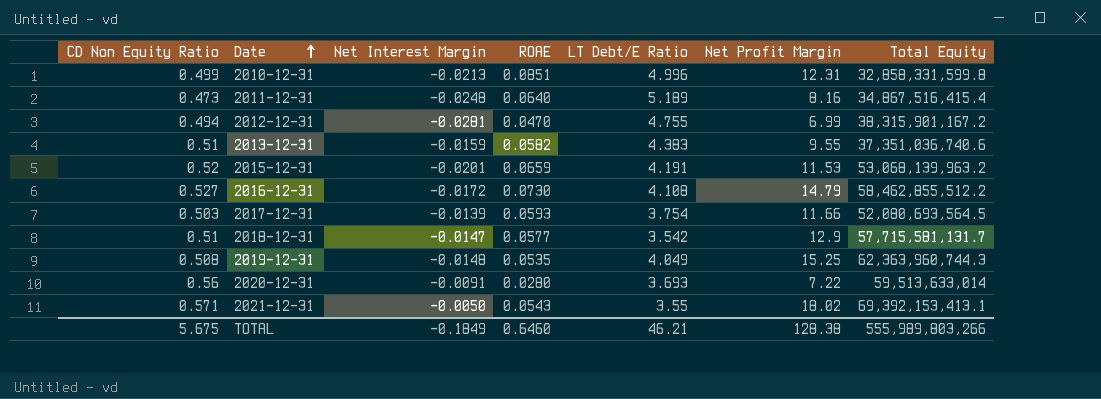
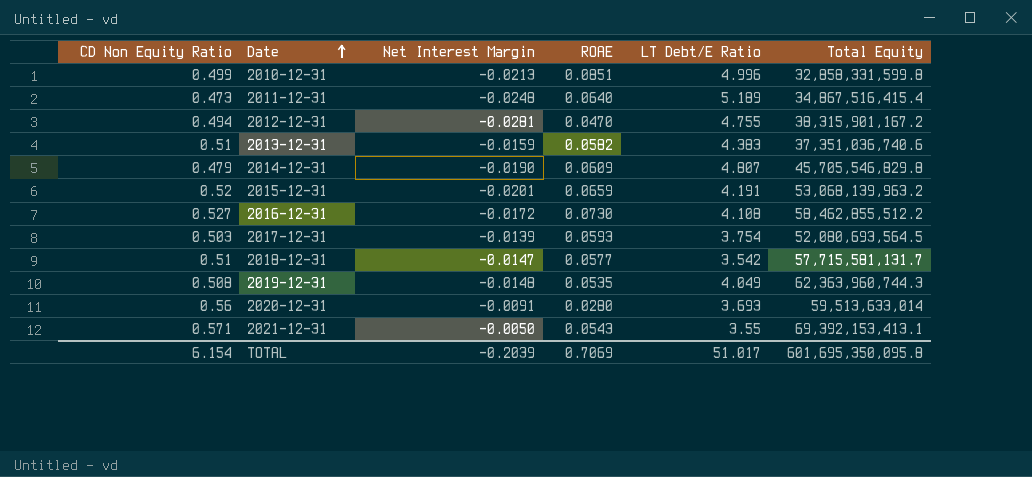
column Net Profit Margin | position: 6 -> none
row 2014-12-31: none -> 0.479 | -0.0190 | 0.0609 | 4.807 | 45,705,546,829.8
TOTAL | CD Non Equity Ratio: 5.675 -> 6.154
TOTAL | Net Interest Margin: -0.1849 -> -0.2039
TOTAL | ROAE: 0.6460 -> 0.7069
TOTAL | LT Debt/E Ratio: 46.21 -> 51.017
TOTAL | Total Equity: 555,989,803,266 -> 601,695,350,095.8

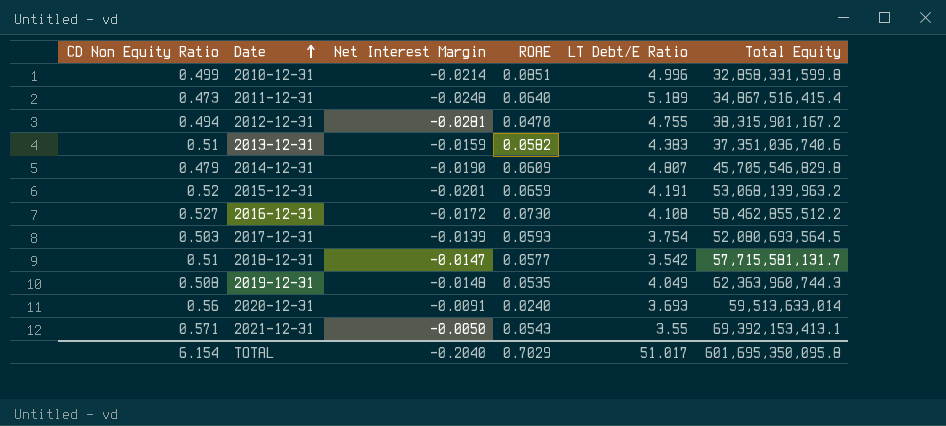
2010-12-31 | Net Interest Margin: -0.0213 -> -0.0214
2020-12-31 | ROAE: 0.0280 -> 0.0240
TOTAL | Net Interest Margin: -0.2039 -> -0.2040
TOTAL | ROAE: 0.7069 -> 0.7029

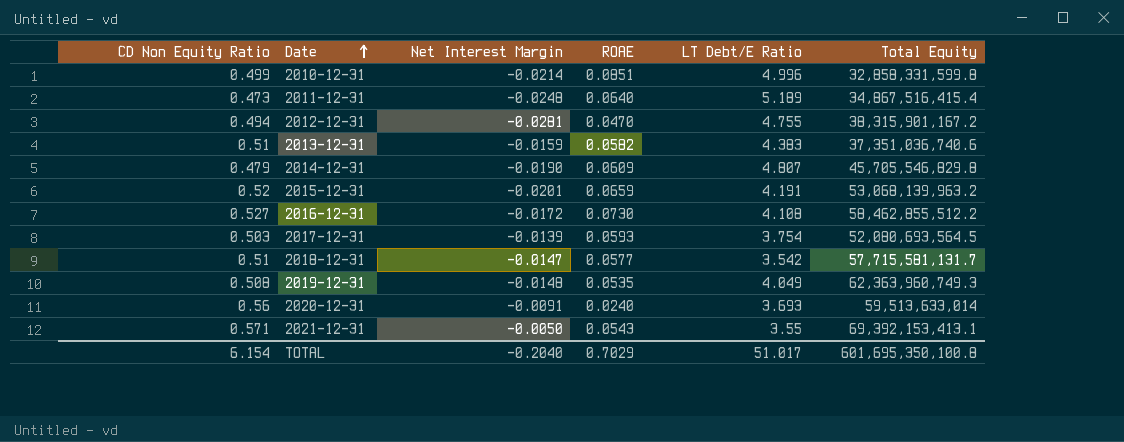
2019-12-31 | Total Equity: 62,363,960,744.3 -> 62,363,960,749.3
TOTAL | Total Equity: 601,695,350,095.8 -> 601,695,350,100.8

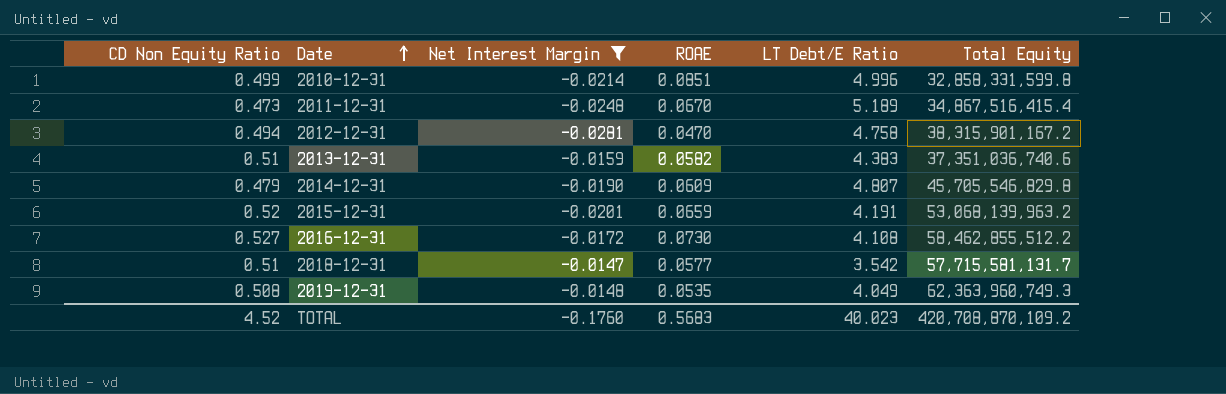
filter: none -> Net Interest Margin <= -0.0147
2011-12-31 | ROAE: 0.0640 -> 0.0670
2012-12-31 | LT Debt/E Ratio: 4.755 -> 4.758
TOTAL | CD Non Equity Ratio: 6.154 -> 4.52
TOTAL | Net Interest Margin: -0.2040 -> -0.1760
TOTAL | ROAE: 0.7029 -> 0.5683
TOTAL | LT Debt/E Ratio: 51.017 -> 40.023
TOTAL | Total Equity: 601,695,350,100.8 -> 420,708,870,109.2

